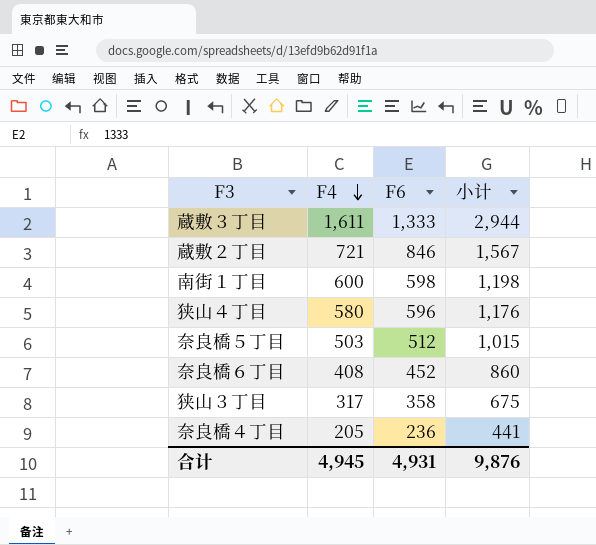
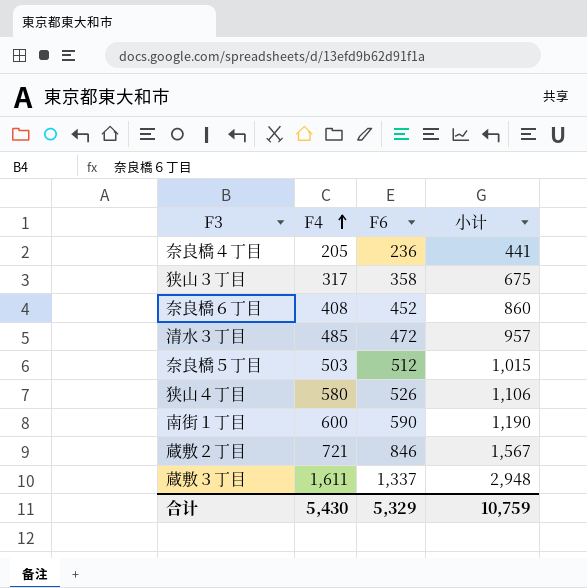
row order: F4 descending -> F4 ascending
row 清水３丁目: none -> 485 | 472 | 957
狭山４丁目 | F6: 596 -> 526
狭山４丁目 | 小计: 1,176 -> 1,106
南街１丁目 | F6: 598 -> 590
南街１丁目 | 小计: 1,198 -> 1,190
蔵敷３丁目 | F6: 1,333 -> 1,337
蔵敷３丁目 | 小计: 2,944 -> 2,948
合计 | F4: 4,945 -> 5,430
合计 | F6: 4,931 -> 5,329
合计 | 小计: 9,876 -> 10,759

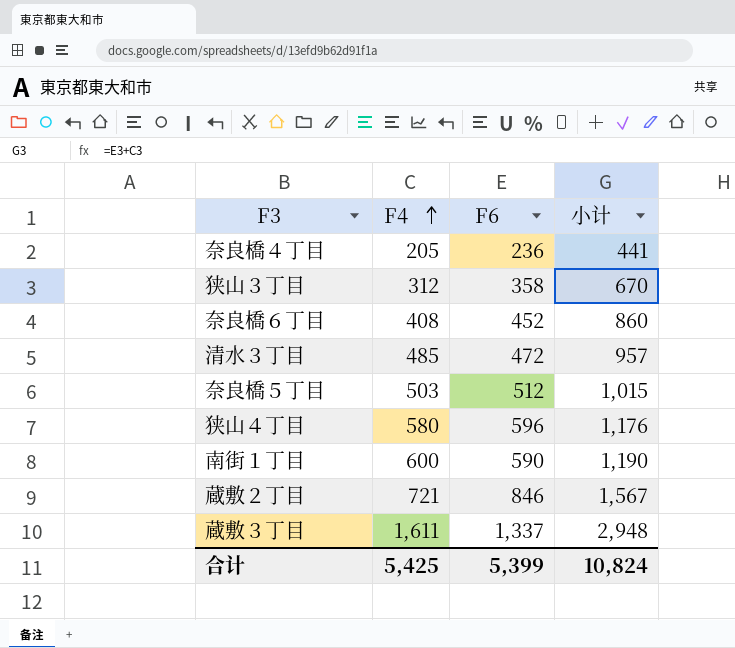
狭山３丁目 | F4: 317 -> 312
狭山３丁目 | 小计: 675 -> 670
狭山４丁目 | F6: 526 -> 596
狭山４丁目 | 小计: 1,106 -> 1,176
合计 | F4: 5,430 -> 5,425
合计 | F6: 5,329 -> 5,399
合计 | 小计: 10,759 -> 10,824

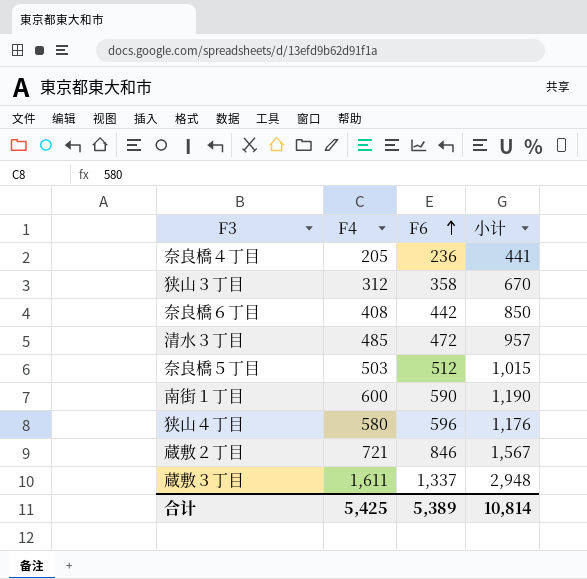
row order: F4 ascending -> F6 ascending
奈良橋６丁目 | F6: 452 -> 442
奈良橋６丁目 | 小计: 860 -> 850
合计 | F6: 5,399 -> 5,389
合计 | 小计: 10,824 -> 10,814

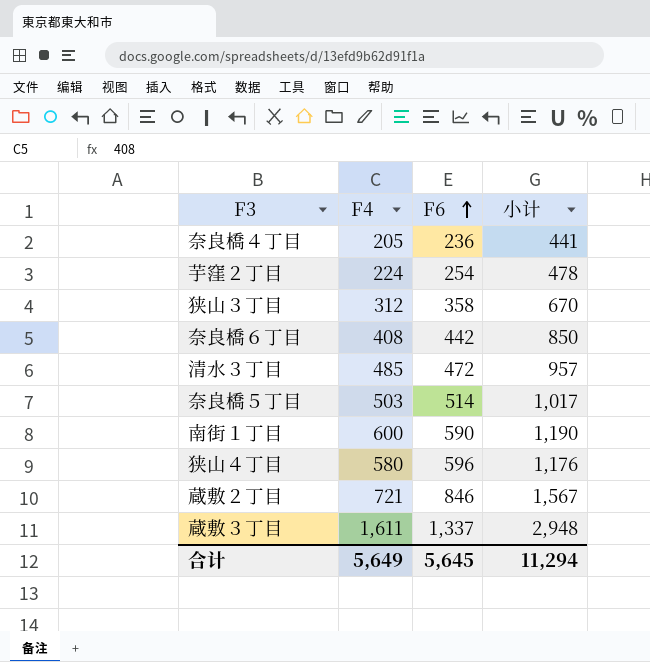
row 芋窪２丁目: none -> 224 | 254 | 478
奈良橋５丁目 | F6: 512 -> 514
奈良橋５丁目 | 小计: 1,015 -> 1,017
合计 | F4: 5,425 -> 5,649
合计 | F6: 5,389 -> 5,645
合计 | 小计: 10,814 -> 11,294

